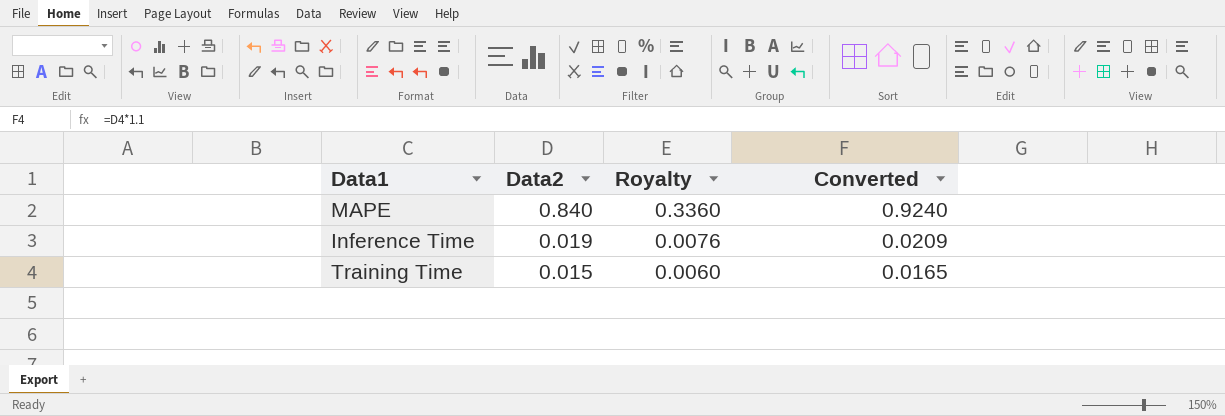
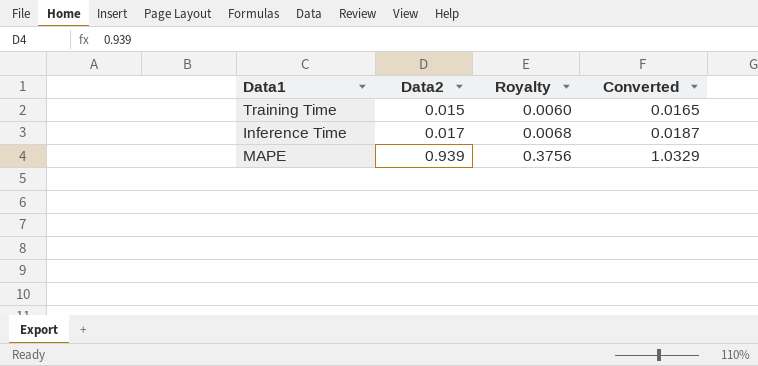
row order: Data2 descending -> Data2 ascending
Inference Time | Data2: 0.019 -> 0.017
Inference Time | Royalty: 0.0076 -> 0.0068
Inference Time | Converted: 0.0209 -> 0.0187
MAPE | Data2: 0.840 -> 0.939
MAPE | Royalty: 0.3360 -> 0.3756
MAPE | Converted: 0.9240 -> 1.0329

